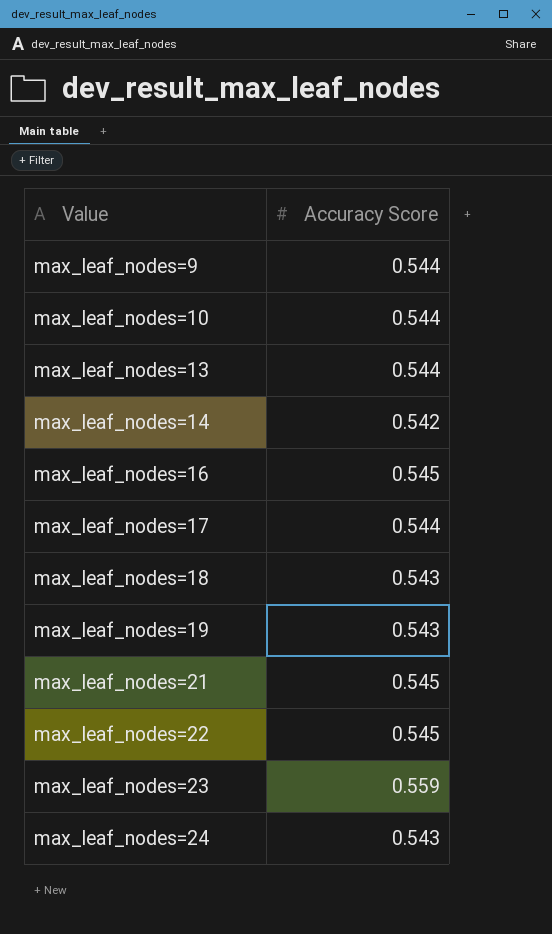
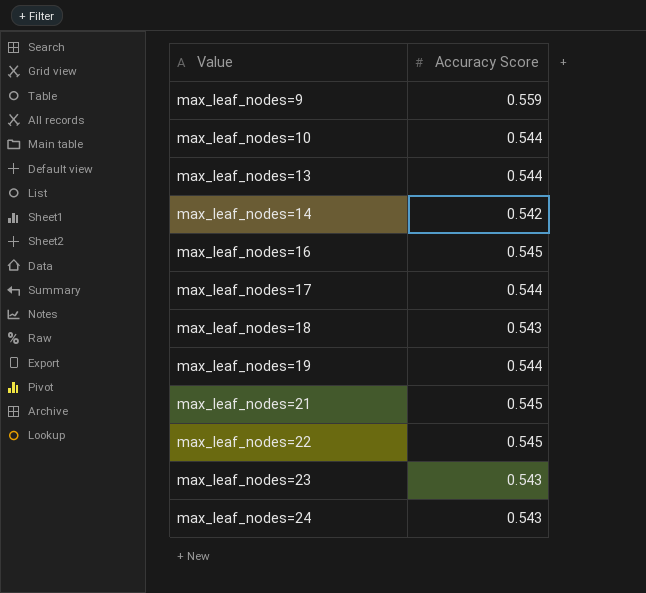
max_leaf_nodes=9 | Accuracy Score: 0.544 -> 0.559
max_leaf_nodes=19 | Accuracy Score: 0.543 -> 0.544
max_leaf_nodes=23 | Accuracy Score: 0.559 -> 0.543

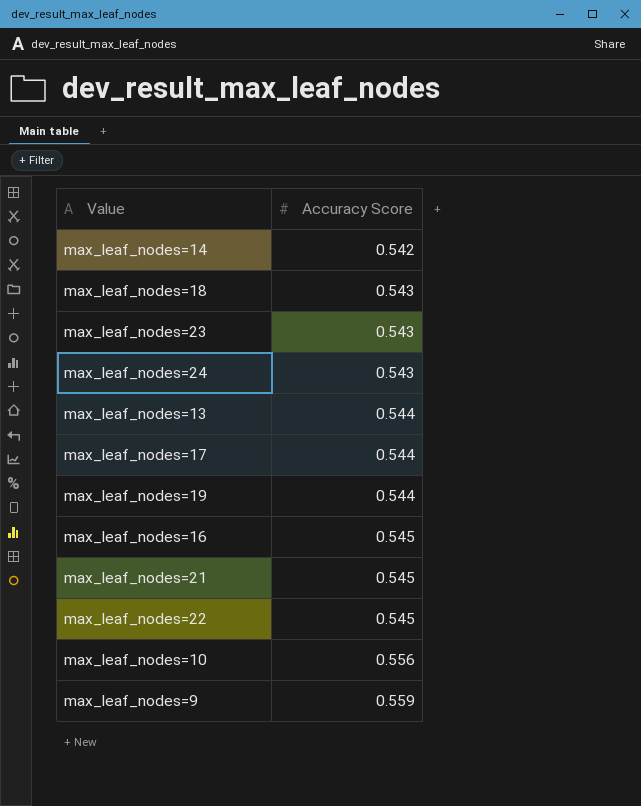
row order: Value ascending -> Accuracy Score ascending
max_leaf_nodes=10 | Accuracy Score: 0.544 -> 0.556

